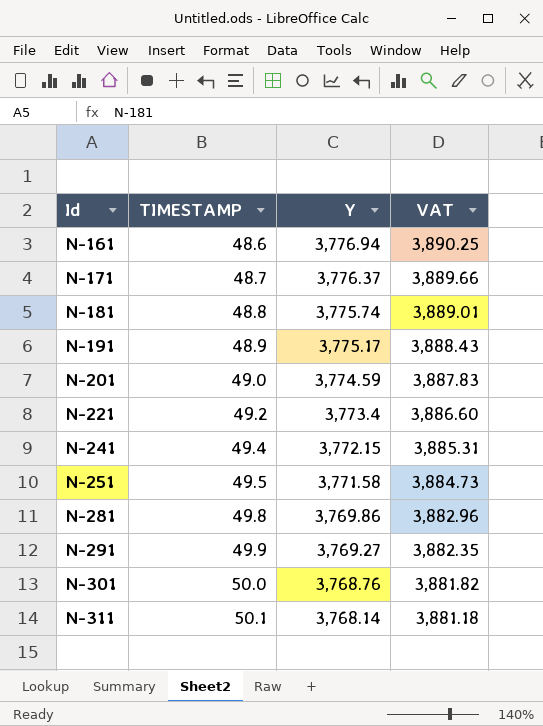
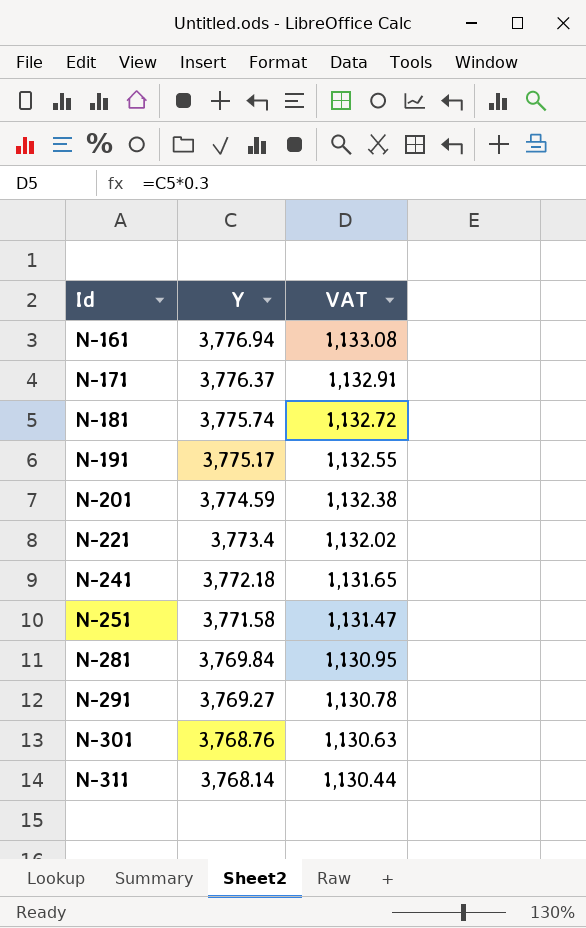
column TIMESTAMP | position: 2 -> none
column VAT | formula: [Y] * 1.03 -> [Y] * 0.3
N-241 | Y: 3,772.15 -> 3,772.18
N-281 | Y: 3,769.86 -> 3,769.84

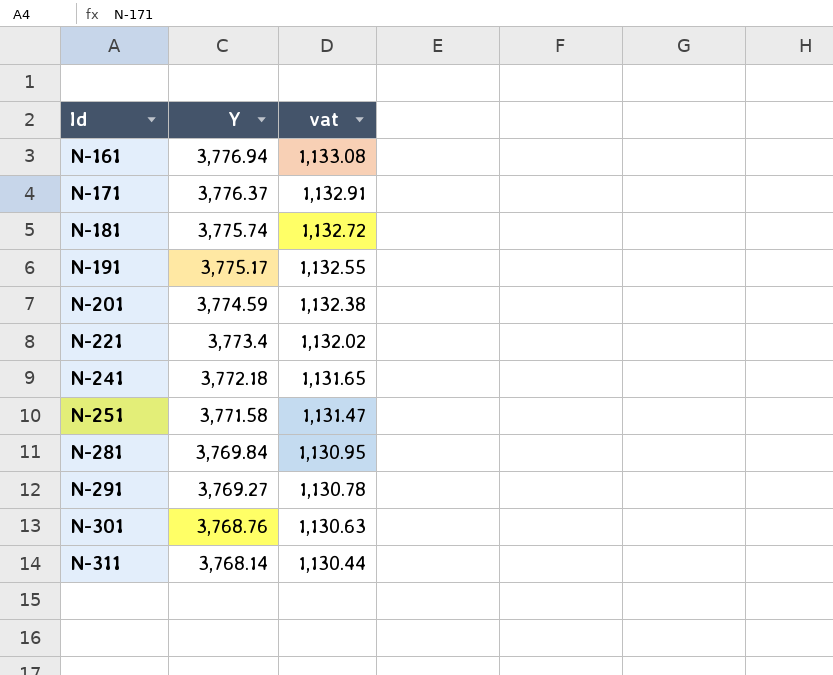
column name: VAT -> vat

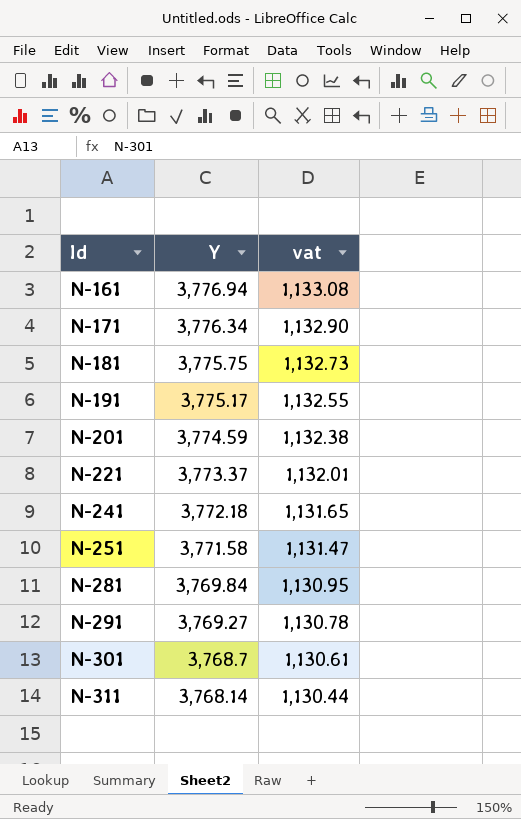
N-171 | Y: 3,776.37 -> 3,776.34
N-171 | vat: 1,132.91 -> 1,132.90
N-181 | Y: 3,775.74 -> 3,775.75
N-181 | vat: 1,132.72 -> 1,132.73
N-221 | Y: 3,773.4 -> 3,773.37
N-221 | vat: 1,132.02 -> 1,132.01
N-301 | Y: 3,768.76 -> 3,768.7
N-301 | vat: 1,130.63 -> 1,130.61

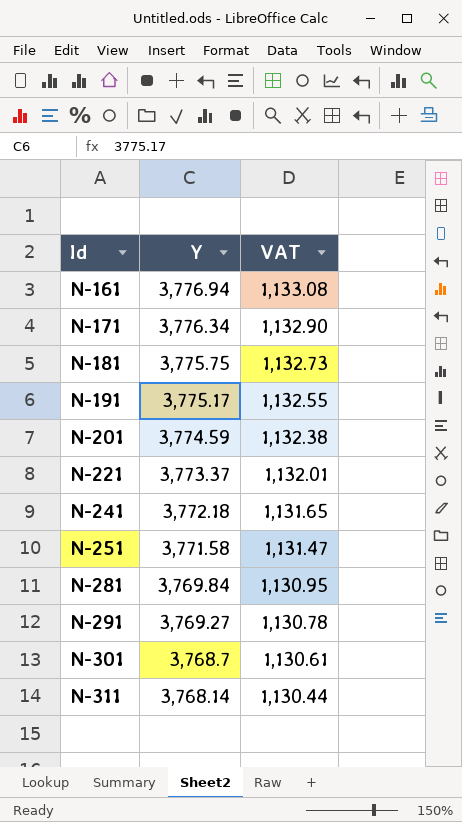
column name: vat -> VAT

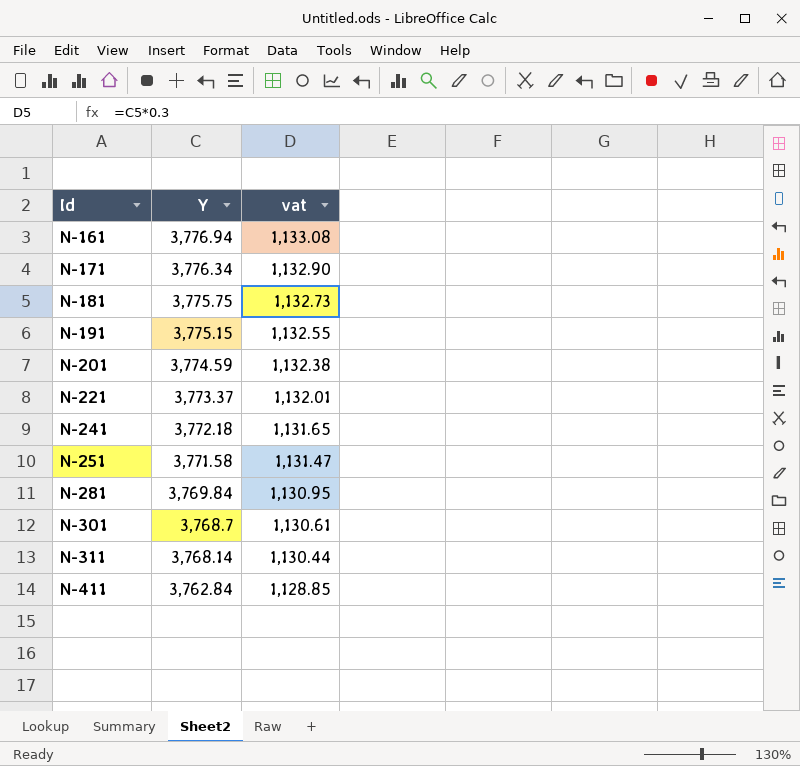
column name: VAT -> vat
row N-291: 3,769.27 | 1,130.78 -> none
N-191 | Y: 3,775.17 -> 3,775.15
row N-411: none -> 3,762.84 | 1,128.85

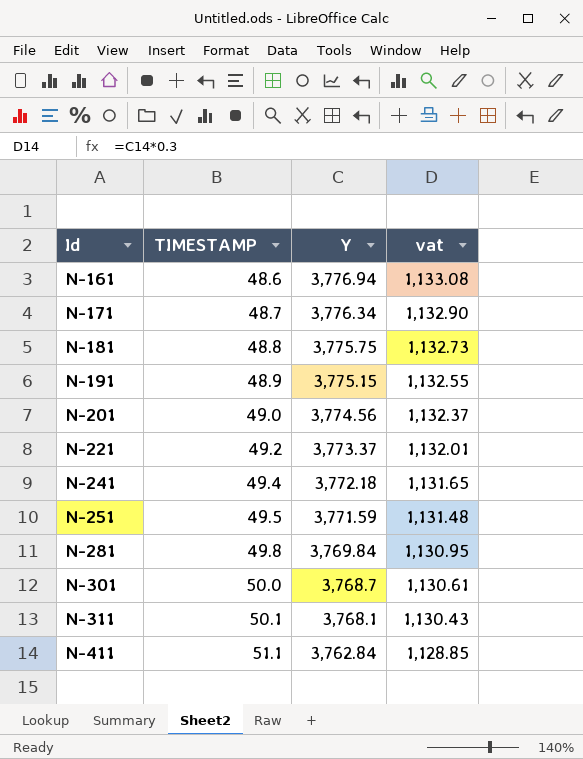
column TIMESTAMP | position: none -> 2
N-201 | Y: 3,774.59 -> 3,774.56
N-201 | vat: 1,132.38 -> 1,132.37
N-251 | Y: 3,771.58 -> 3,771.59
N-251 | vat: 1,131.47 -> 1,131.48
N-311 | Y: 3,768.14 -> 3,768.1
N-311 | vat: 1,130.44 -> 1,130.43

